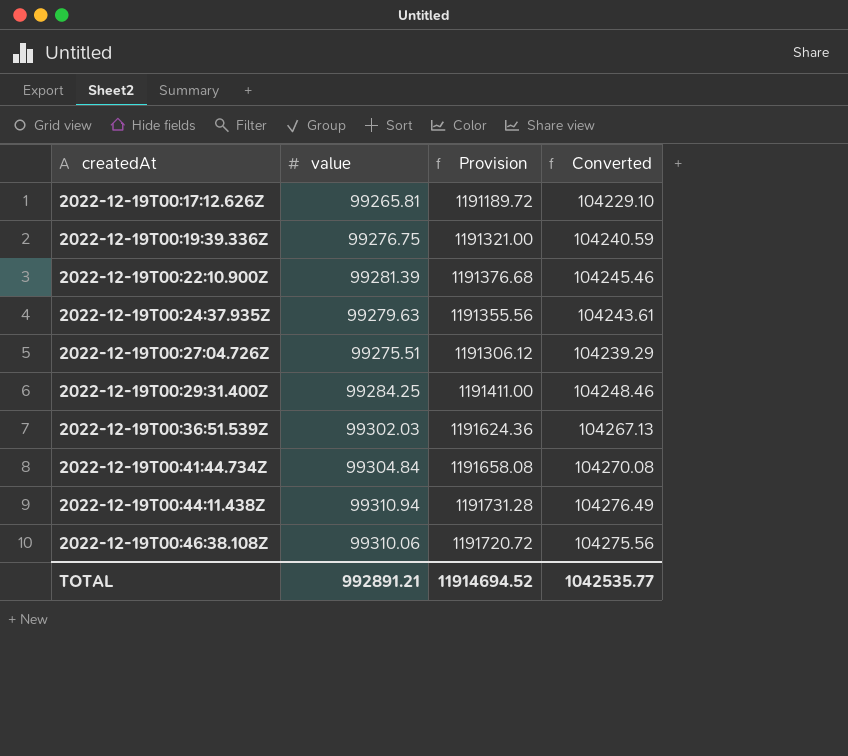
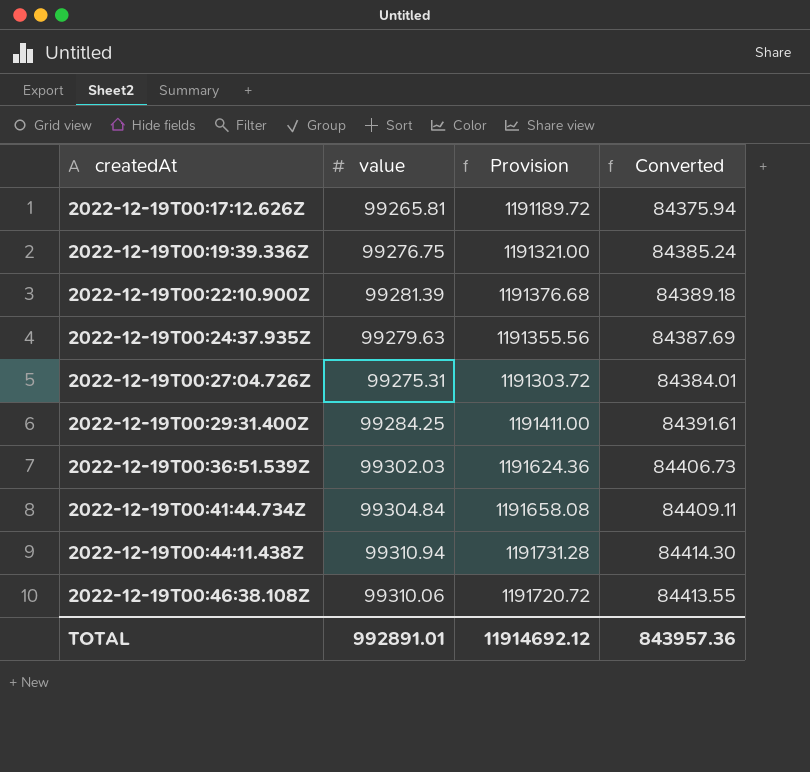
column Converted | formula: [value] * 1.05 -> [value] * 0.85
2022-12-19T00:27:04.726Z | value: 99275.51 -> 99275.31
2022-12-19T00:27:04.726Z | Provision: 1191306.12 -> 1191303.72
TOTAL | value: 992891.21 -> 992891.01
TOTAL | Provision: 11914694.52 -> 11914692.12
TOTAL | Converted: 1042535.77 -> 843957.36

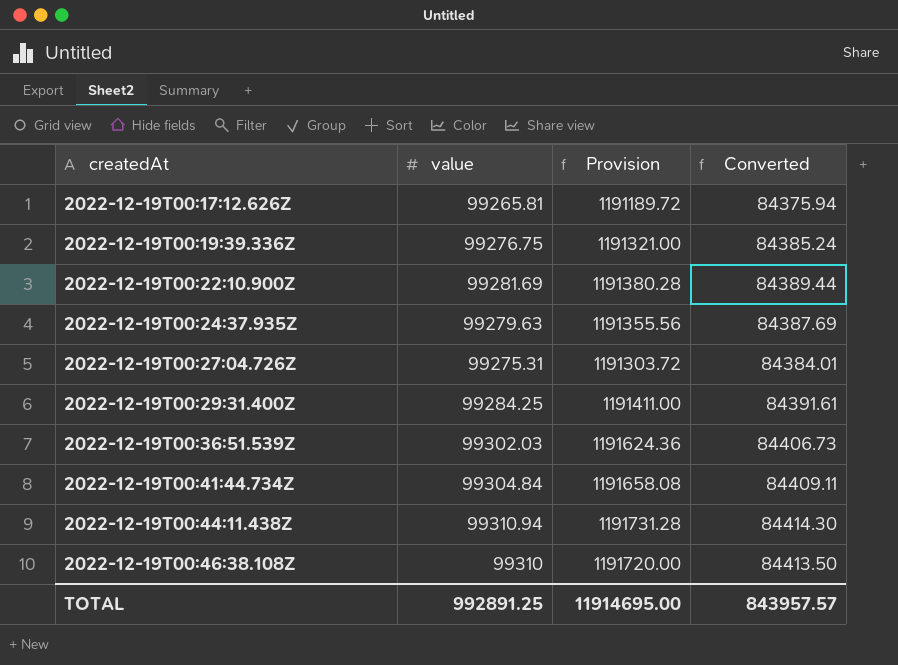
2022-12-19T00:22:10.900Z | value: 99281.39 -> 99281.69
2022-12-19T00:22:10.900Z | Provision: 1191376.68 -> 1191380.28
2022-12-19T00:22:10.900Z | Converted: 84389.18 -> 84389.44
2022-12-19T00:46:38.108Z | value: 99310.06 -> 99310
2022-12-19T00:46:38.108Z | Provision: 1191720.72 -> 1191720.00
2022-12-19T00:46:38.108Z | Converted: 84413.55 -> 84413.50
TOTAL | value: 992891.01 -> 992891.25
TOTAL | Provision: 11914692.12 -> 11914695.00
TOTAL | Converted: 843957.36 -> 843957.57

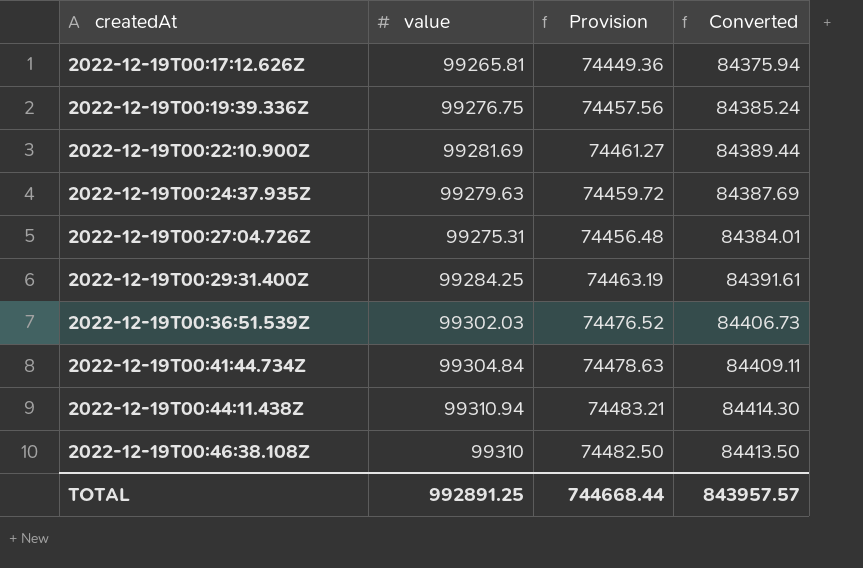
column Provision | formula: [value] * 12 -> [value] * 0.75
TOTAL | Provision: 11914695.00 -> 744668.44

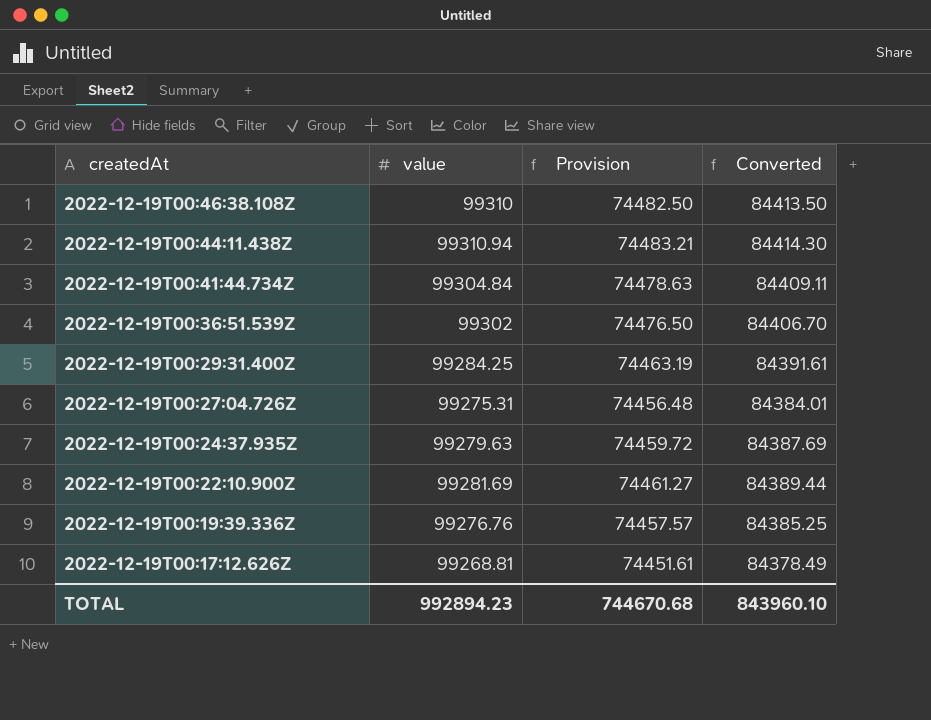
row order: createdAt ascending -> createdAt descending
2022-12-19T00:36:51.539Z | value: 99302.03 -> 99302
2022-12-19T00:36:51.539Z | Provision: 74476.52 -> 74476.50
2022-12-19T00:36:51.539Z | Converted: 84406.73 -> 84406.70
2022-12-19T00:19:39.336Z | value: 99276.75 -> 99276.76
2022-12-19T00:19:39.336Z | Provision: 74457.56 -> 74457.57
2022-12-19T00:19:39.336Z | Converted: 84385.24 -> 84385.25
2022-12-19T00:17:12.626Z | value: 99265.81 -> 99268.81
2022-12-19T00:17:12.626Z | Provision: 74449.36 -> 74451.61
2022-12-19T00:17:12.626Z | Converted: 84375.94 -> 84378.49
TOTAL | value: 992891.25 -> 992894.23
TOTAL | Provision: 744668.44 -> 744670.68
TOTAL | Converted: 843957.57 -> 843960.10

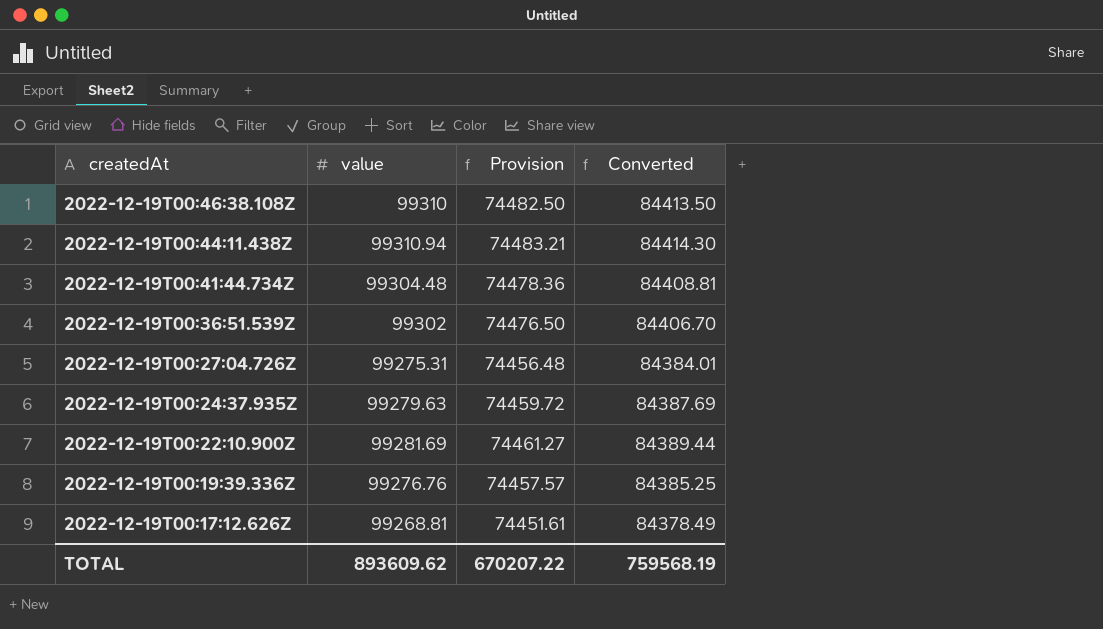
row 2022-12-19T00:29:31.400Z: 99284.25 | 74463.19 | 84391.61 -> none
2022-12-19T00:41:44.734Z | value: 99304.84 -> 99304.48
2022-12-19T00:41:44.734Z | Provision: 74478.63 -> 74478.36
2022-12-19T00:41:44.734Z | Converted: 84409.11 -> 84408.81
TOTAL | value: 992894.23 -> 893609.62
TOTAL | Provision: 744670.68 -> 670207.22
TOTAL | Converted: 843960.10 -> 759568.19

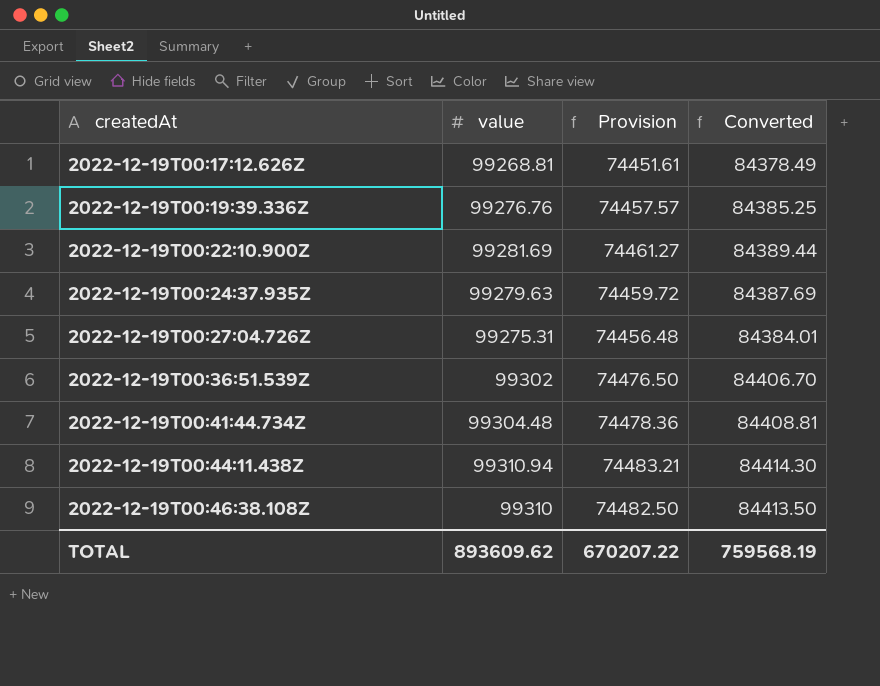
row order: createdAt descending -> createdAt ascending

